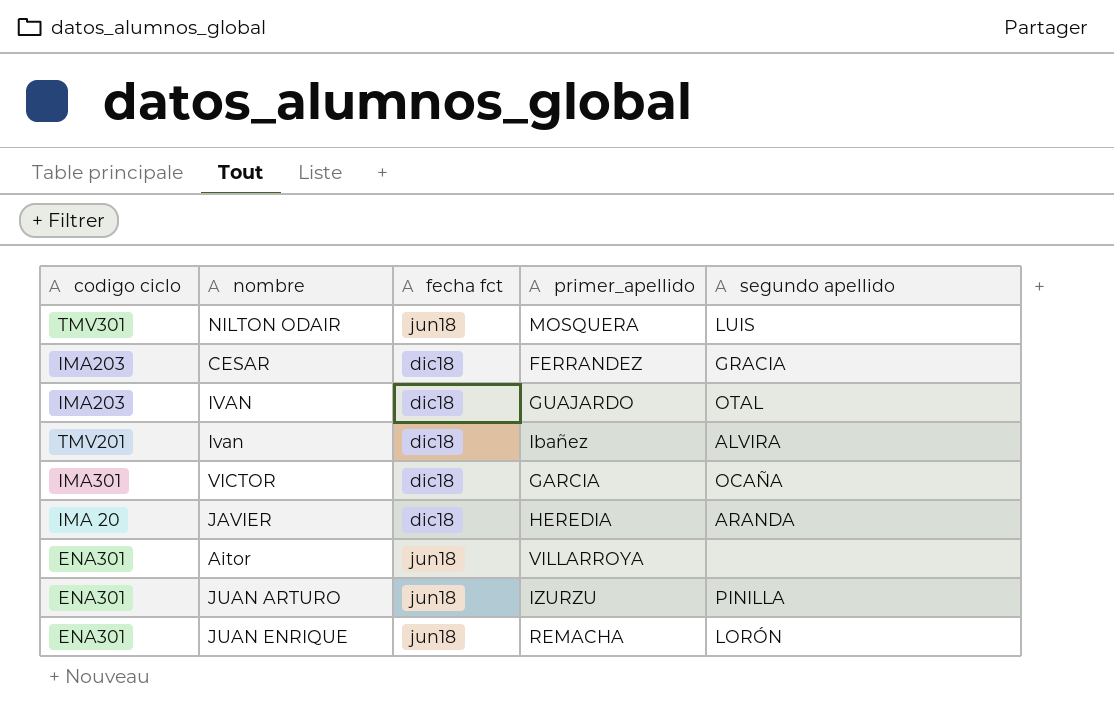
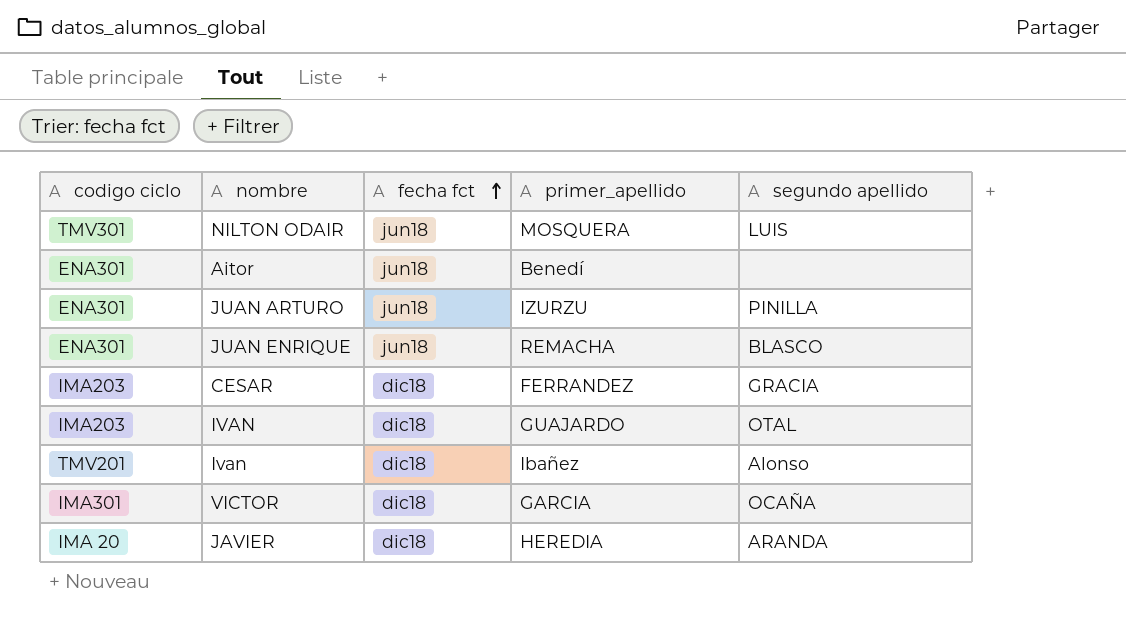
row order: none -> fecha fct ascending
Aitor | primer_apellido: VILLARROYA -> Benedí
JUAN ENRIQUE | segundo apellido: LORÓN -> BLASCO
Ivan | segundo apellido: ALVIRA -> Alonso

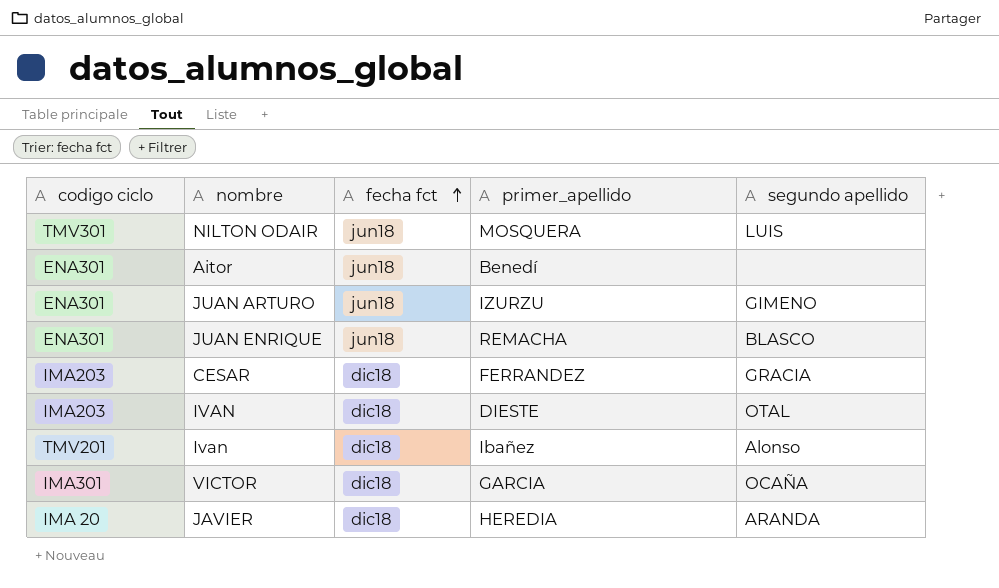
JUAN ARTURO | segundo apellido: PINILLA -> GIMENO
IVAN | primer_apellido: GUAJARDO -> DIESTE

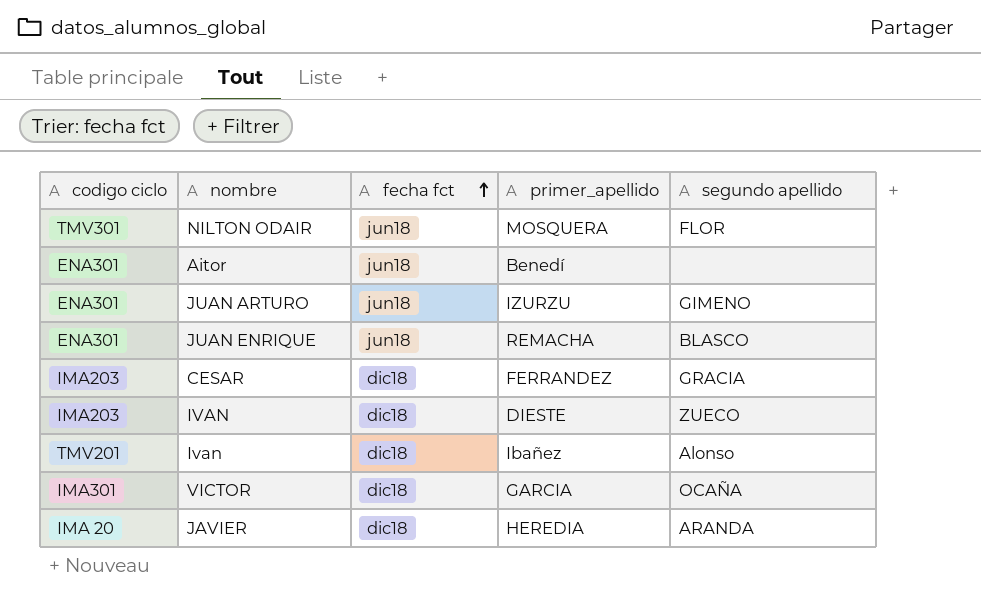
NILTON ODAIR | segundo apellido: LUIS -> FLOR
IVAN | segundo apellido: OTAL -> ZUECO

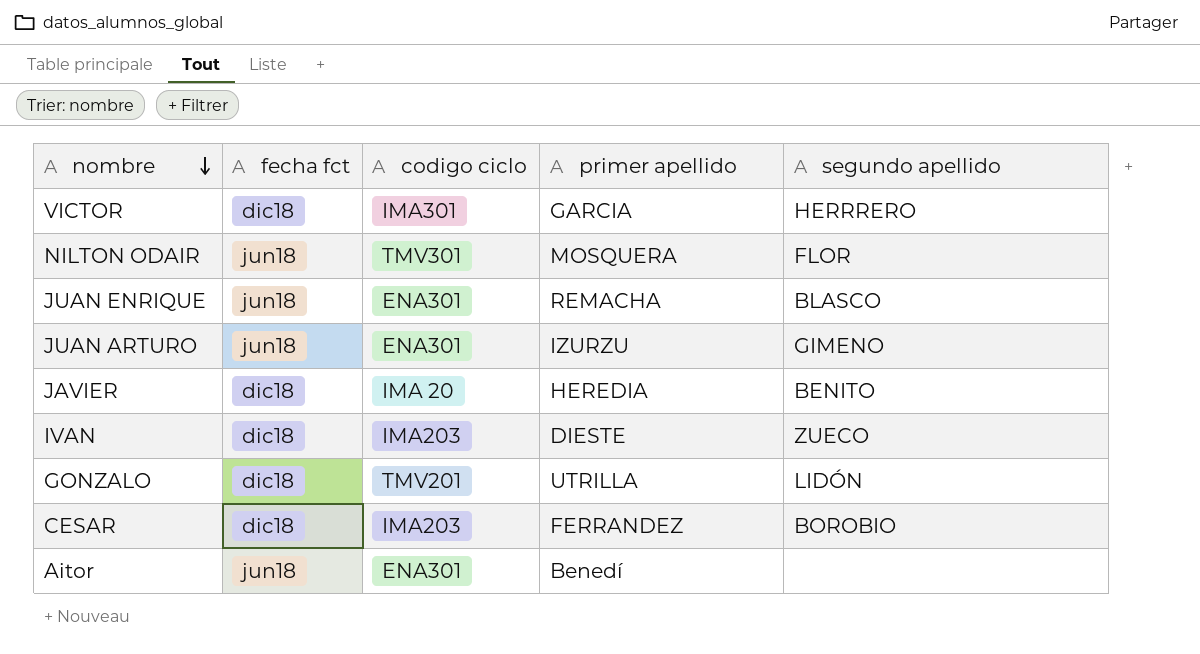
row order: fecha fct ascending -> nombre descending
column codigo ciclo | position: 1 -> 3
column name: primer_apellido -> primer apellido
row Ivan: TMV201 | dic18 | Ibañez | Alonso -> none
VICTOR | segundo apellido: OCAÑA -> HERRRERO
JAVIER | segundo apellido: ARANDA -> BENITO
row GONZALO: none -> dic18 | TMV201 | UTRILLA | LIDÓN
CESAR | segundo apellido: GRACIA -> BOROBIO

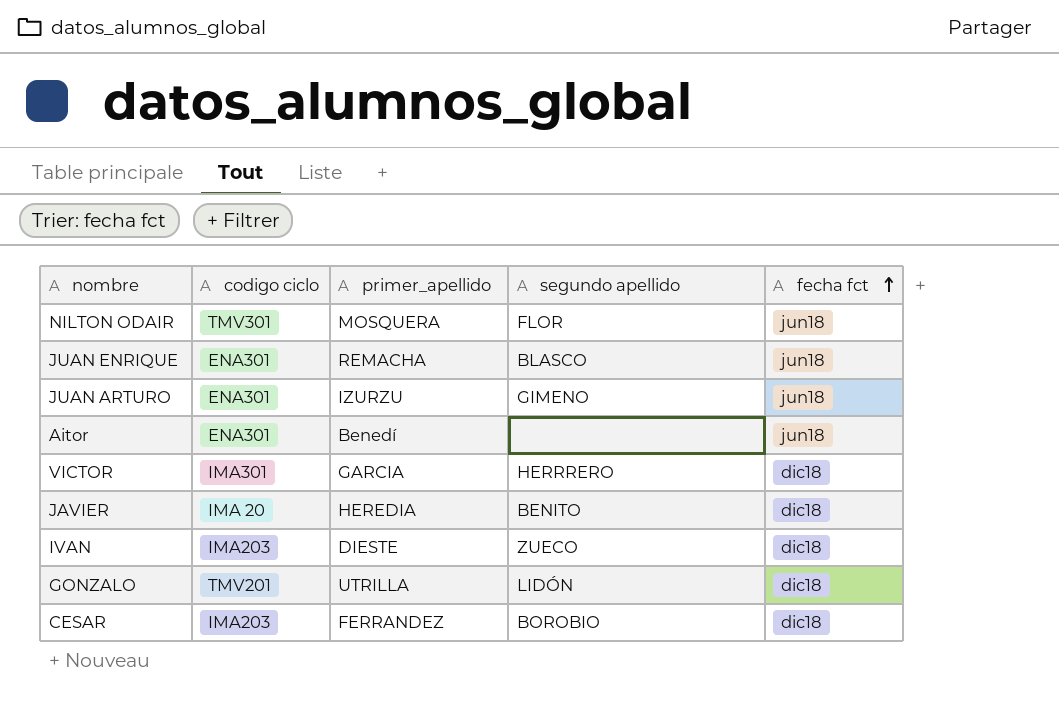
row order: nombre descending -> fecha fct ascending
column name: primer apellido -> primer_apellido
column fecha fct | position: 2 -> 5

